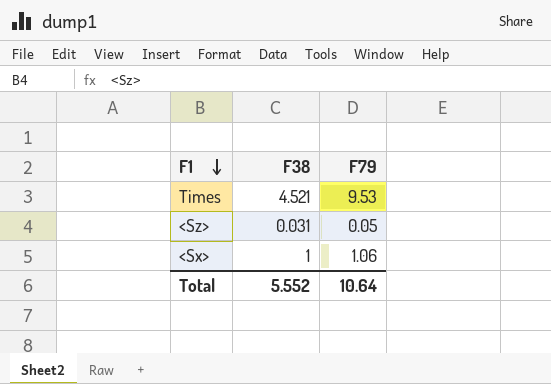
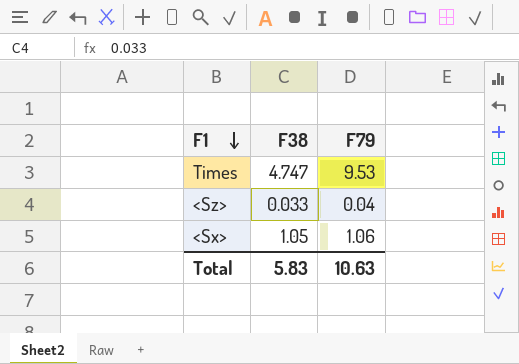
Times | F38: 4.521 -> 4.747
<Sz> | F38: 0.031 -> 0.033
<Sz> | F79: 0.05 -> 0.04
<Sx> | F38: 1 -> 1.05
Total | F38: 5.552 -> 5.83
Total | F79: 10.64 -> 10.63

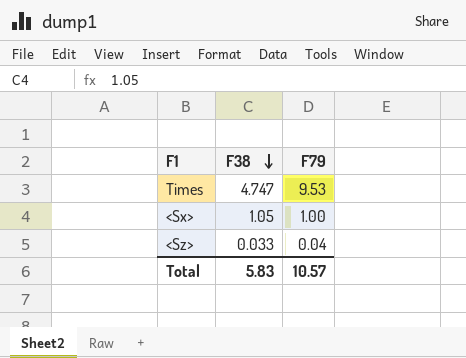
row order: F1 descending -> F38 descending
<Sx> | F79: 1.06 -> 1.00
Total | F79: 10.63 -> 10.57

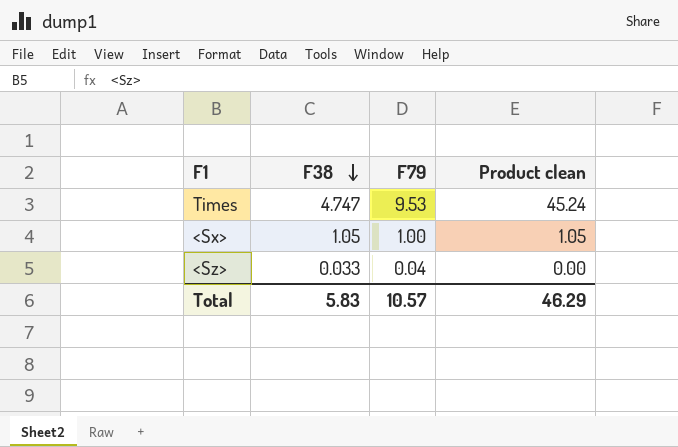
column Product clean | formula: none -> [F38] * [F79]

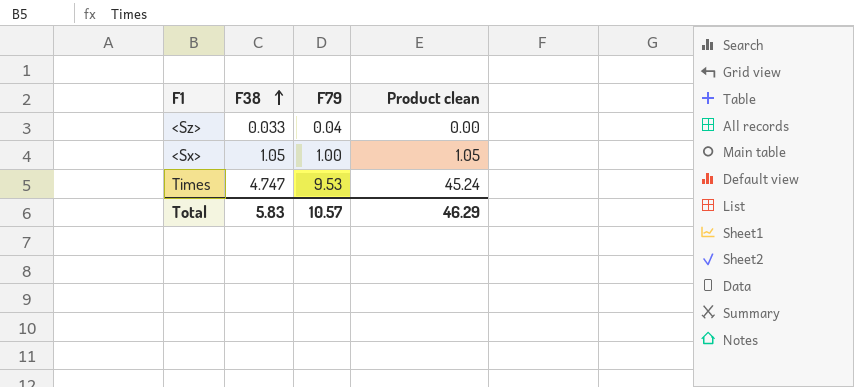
row order: F38 descending -> F38 ascending

